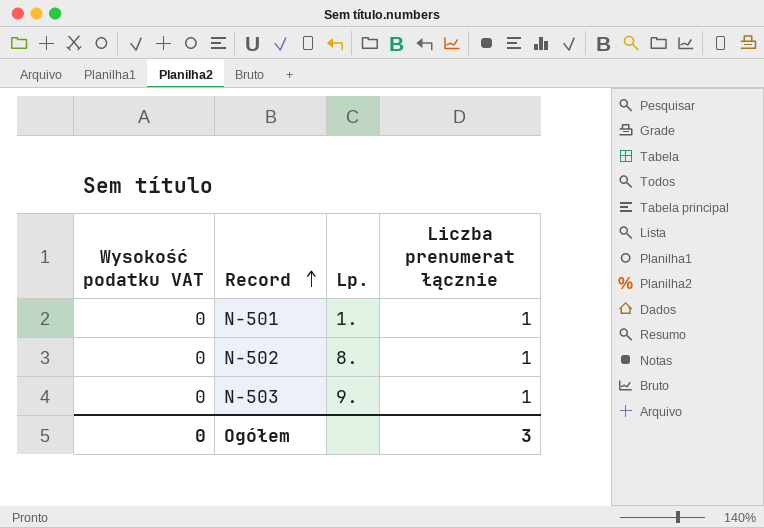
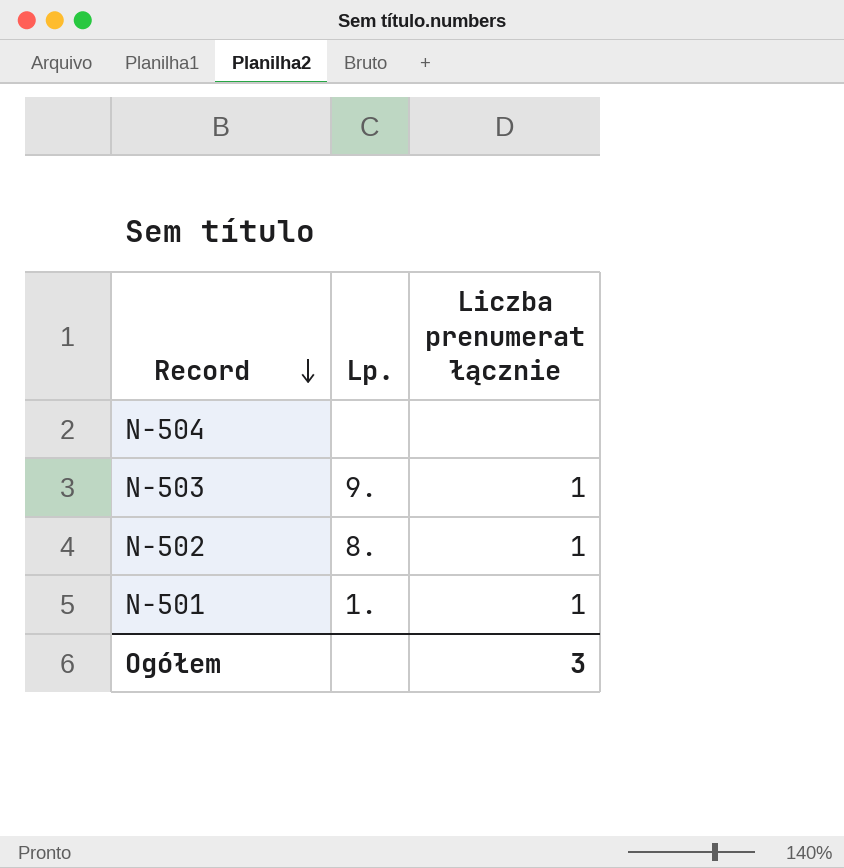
row order: Record ascending -> Record descending
column Wysokość podatku VAT | position: 1 -> none
row N-504: none -> none | none

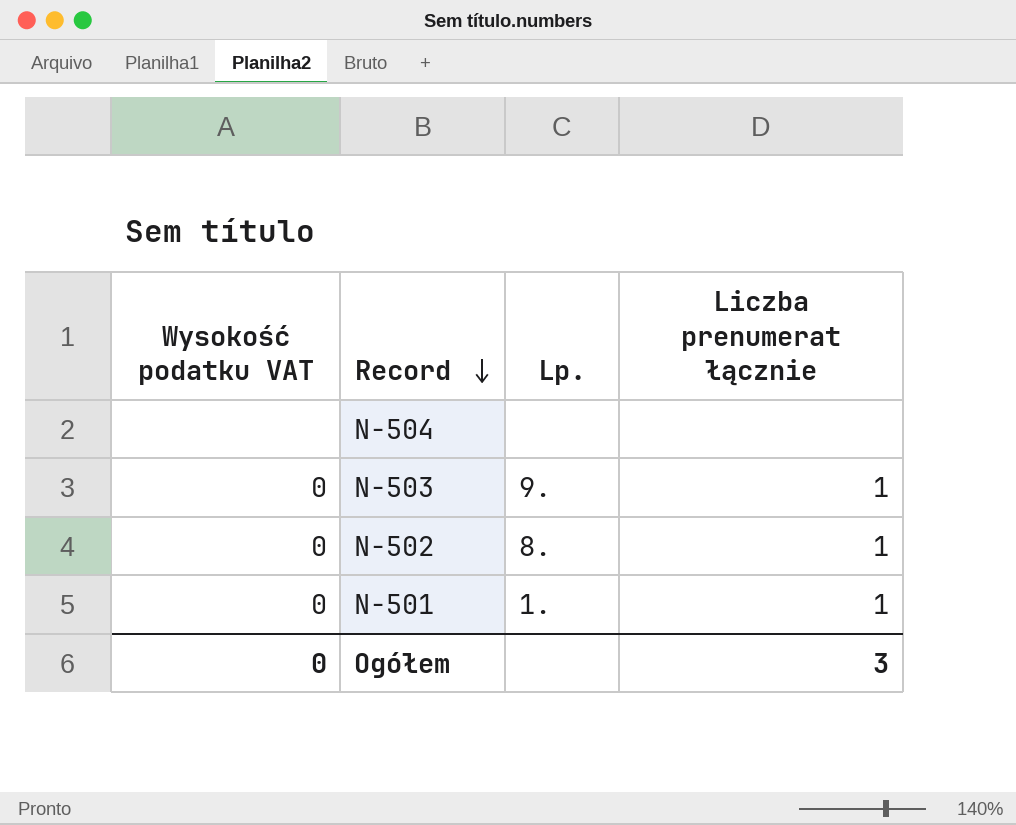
column Wysokość podatku VAT | position: none -> 1

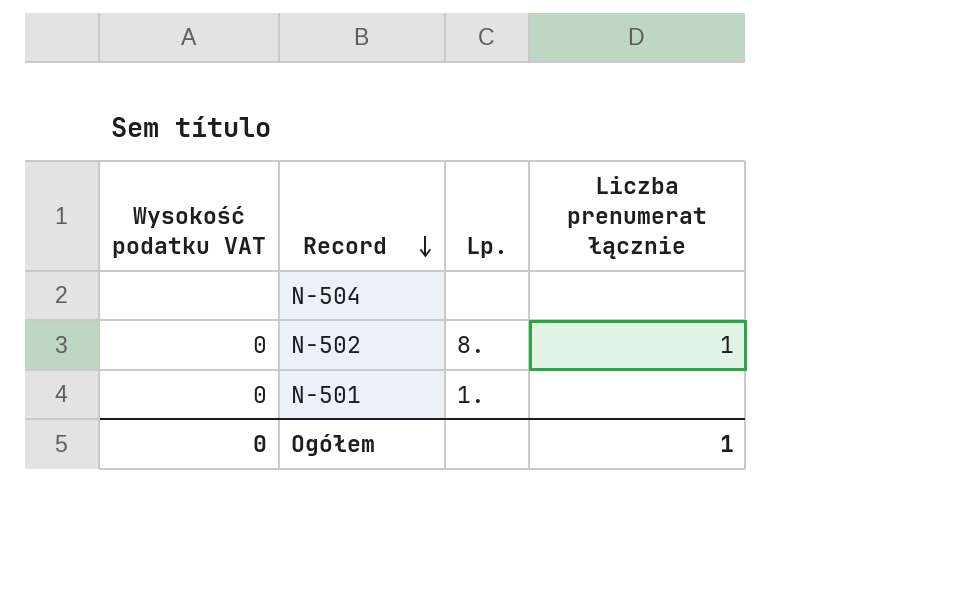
row N-503: 0 | 9. | 1 -> none
N-501 | Liczba prenumerat łącznie: 1 -> none
Ogółem | Liczba prenumerat łącznie: 3 -> 1

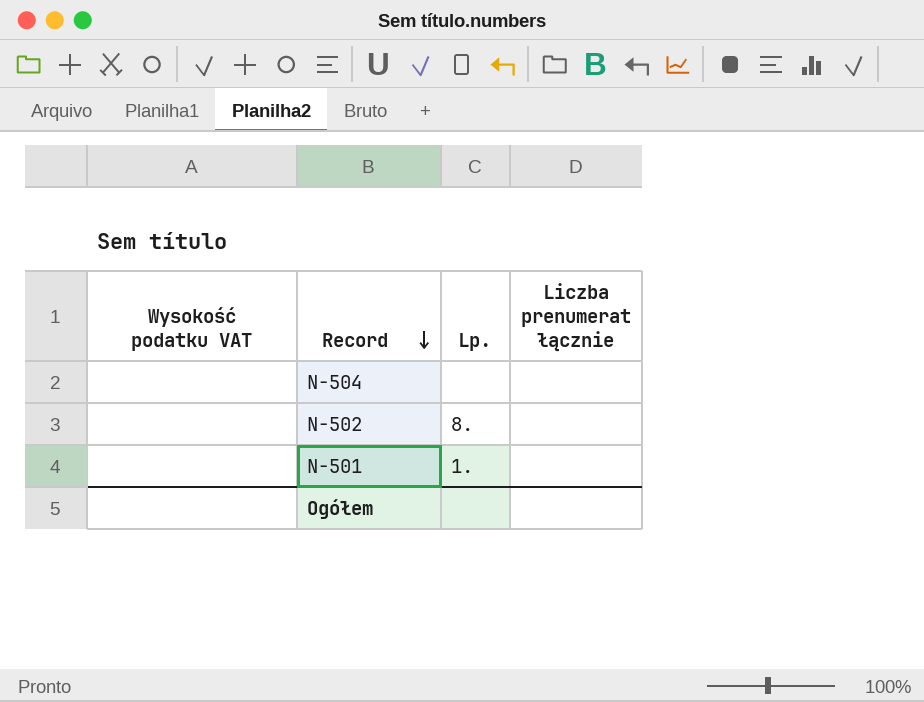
N-502 | Wysokość podatku VAT: 0 -> none
N-502 | Liczba prenumerat łącznie: 1 -> none
N-501 | Wysokość podatku VAT: 0 -> none
Ogółem | Wysokość podatku VAT: 0 -> none
Ogółem | Liczba prenumerat łącznie: 1 -> none

